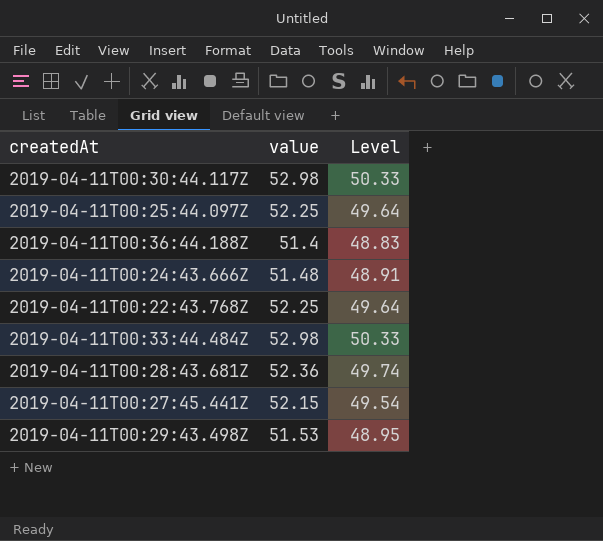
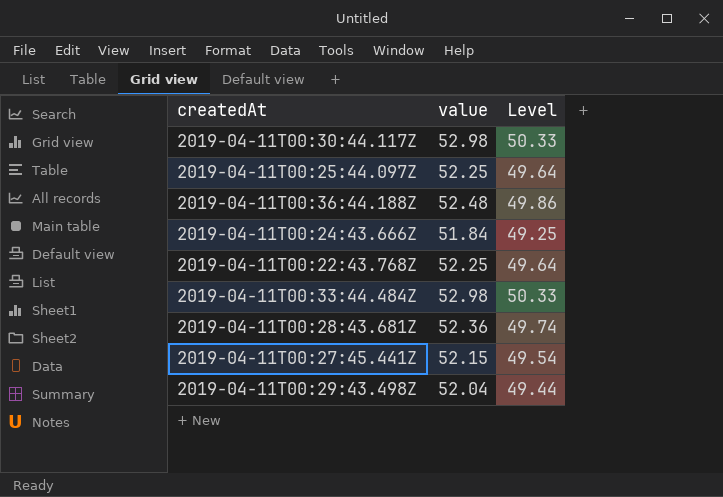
2019-04-11T00:36:44.188Z | value: 51.4 -> 52.48
2019-04-11T00:36:44.188Z | Level: 48.83 -> 49.86
2019-04-11T00:24:43.666Z | value: 51.48 -> 51.84
2019-04-11T00:24:43.666Z | Level: 48.91 -> 49.25
2019-04-11T00:29:43.498Z | value: 51.53 -> 52.04
2019-04-11T00:29:43.498Z | Level: 48.95 -> 49.44

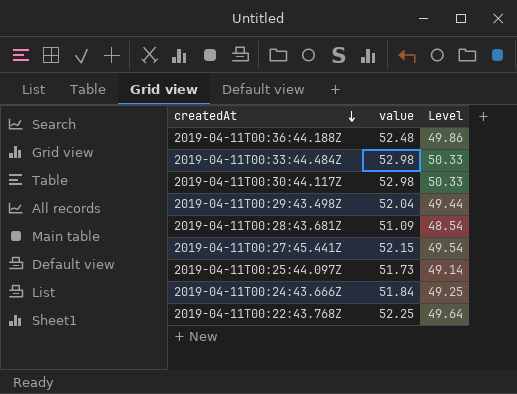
row order: none -> createdAt descending
2019-04-11T00:28:43.681Z | value: 52.36 -> 51.09
2019-04-11T00:28:43.681Z | Level: 49.74 -> 48.54
2019-04-11T00:25:44.097Z | value: 52.25 -> 51.73
2019-04-11T00:25:44.097Z | Level: 49.64 -> 49.14

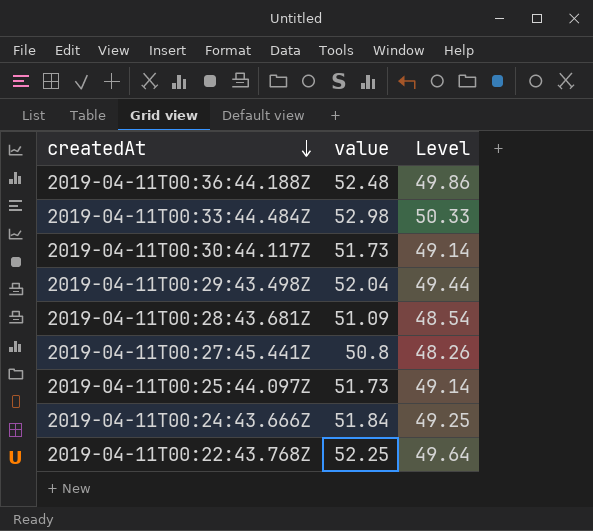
2019-04-11T00:30:44.117Z | value: 52.98 -> 51.73
2019-04-11T00:30:44.117Z | Level: 50.33 -> 49.14
2019-04-11T00:27:45.441Z | value: 52.15 -> 50.8
2019-04-11T00:27:45.441Z | Level: 49.54 -> 48.26

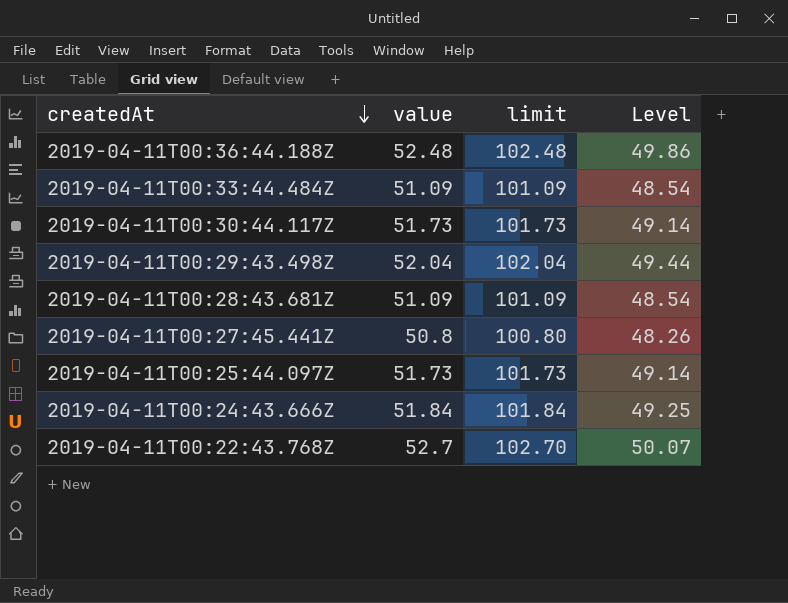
column limit | formula: none -> [value] + 50
2019-04-11T00:33:44.484Z | value: 52.98 -> 51.09
2019-04-11T00:33:44.484Z | Level: 50.33 -> 48.54
2019-04-11T00:22:43.768Z | value: 52.25 -> 52.7
2019-04-11T00:22:43.768Z | Level: 49.64 -> 50.07

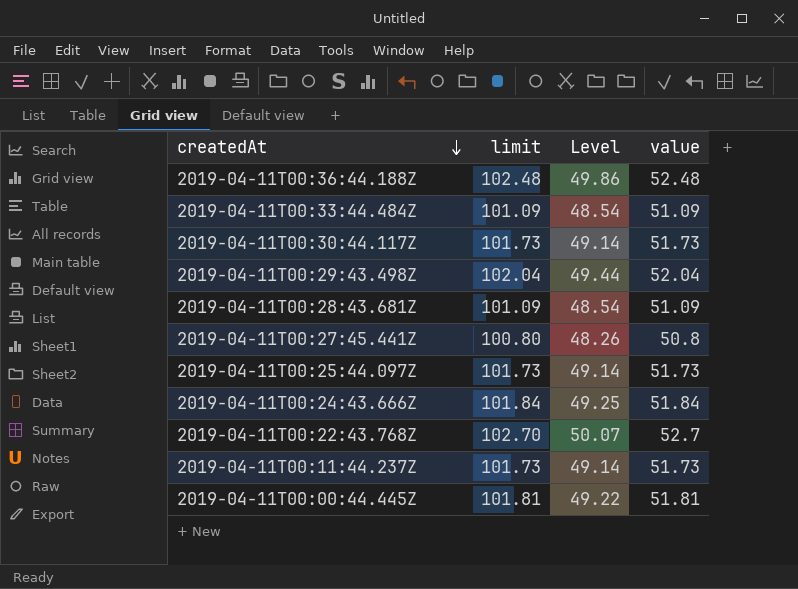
column value | position: 2 -> 4
row 2019-04-11T00:11:44.237Z: none -> 101.73 | 49.14 | 51.73
row 2019-04-11T00:00:44.445Z: none -> 101.81 | 49.22 | 51.81

